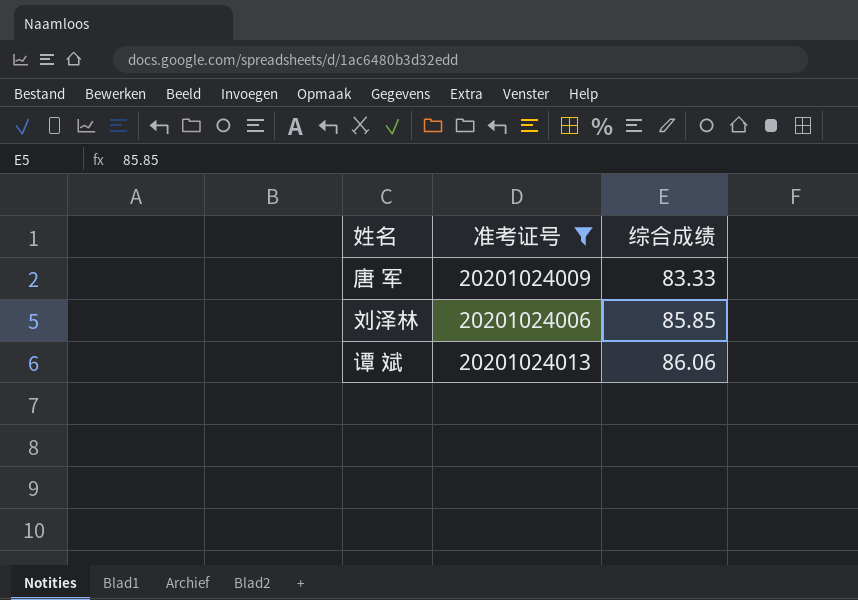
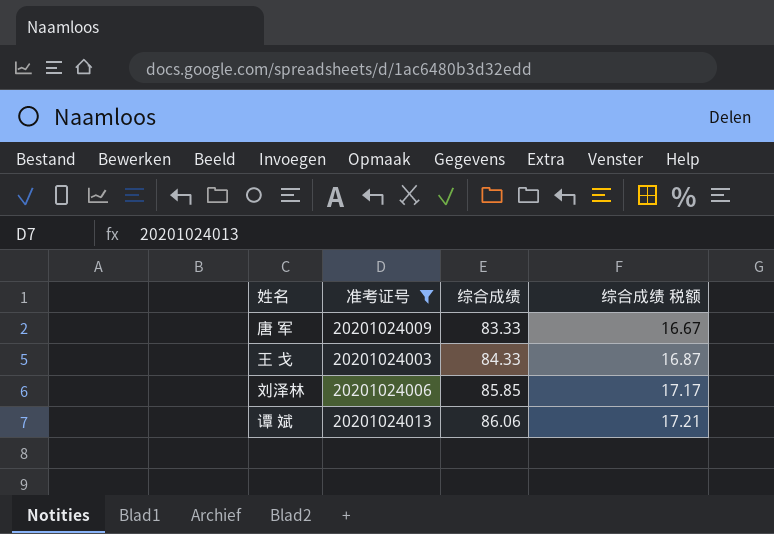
column 综合成绩 税额 | formula: none -> [综合成绩] * 0.2
row 王 戈: none -> 20201024003 | 84.33 | 16.87

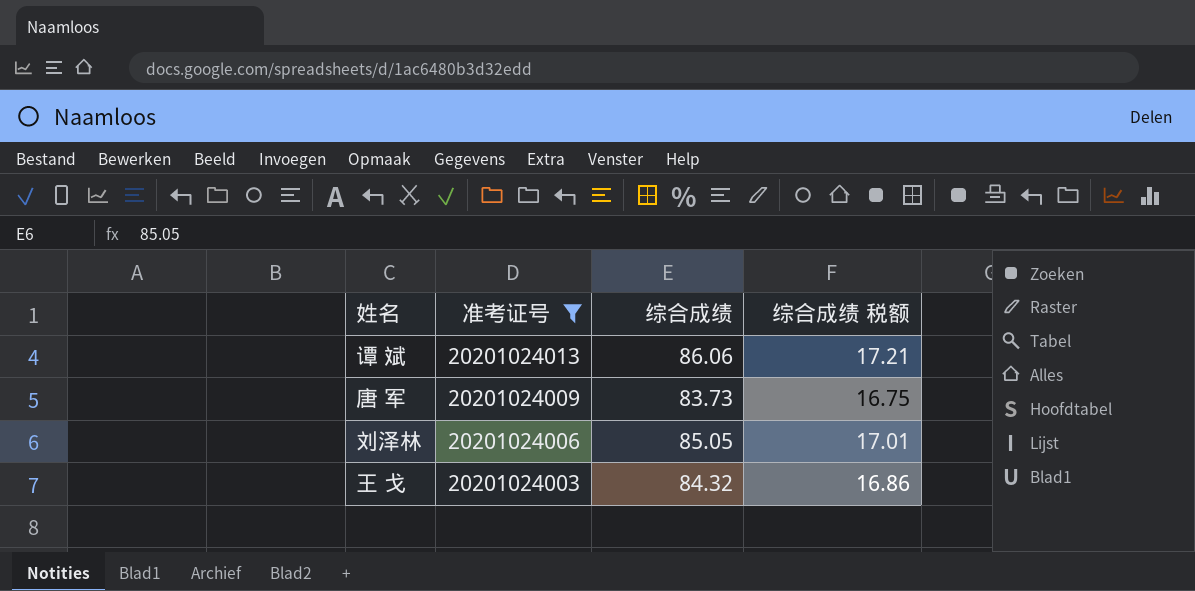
row order: 综合成绩 ascending -> 准考证号 descending
唐 军 | 综合成绩: 83.33 -> 83.73
唐 军 | 综合成绩 税额: 16.67 -> 16.75
刘泽林 | 综合成绩: 85.85 -> 85.05
刘泽林 | 综合成绩 税额: 17.17 -> 17.01
王 戈 | 综合成绩: 84.33 -> 84.32
王 戈 | 综合成绩 税额: 16.87 -> 16.86

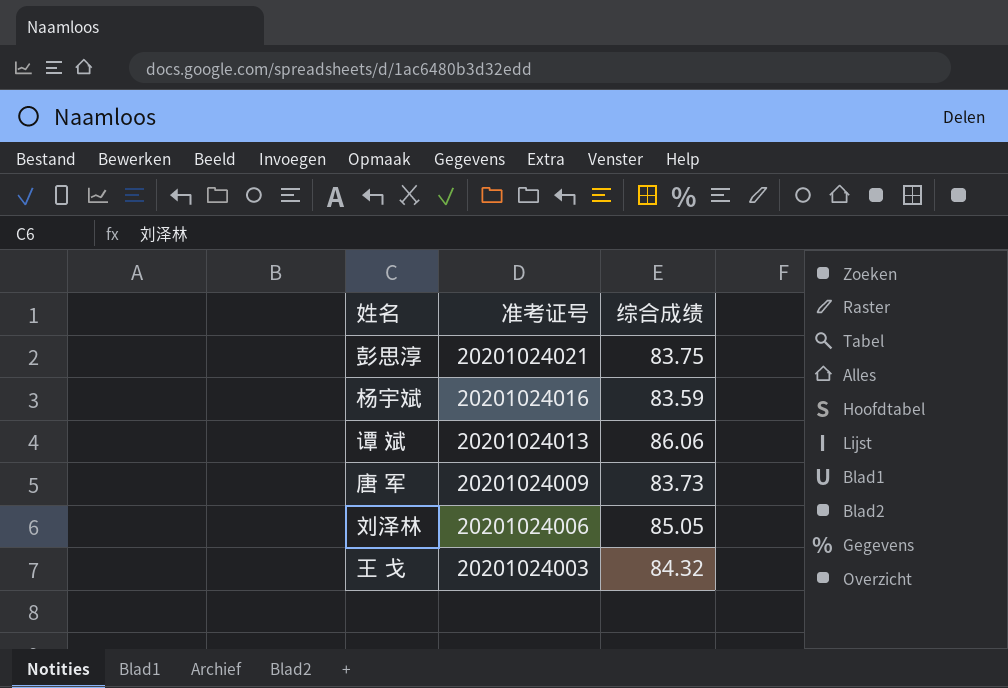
filter: 准考证号 <= 20201024013 -> none
column 综合成绩 税额 | formula: [综合成绩] * 0.2 -> none

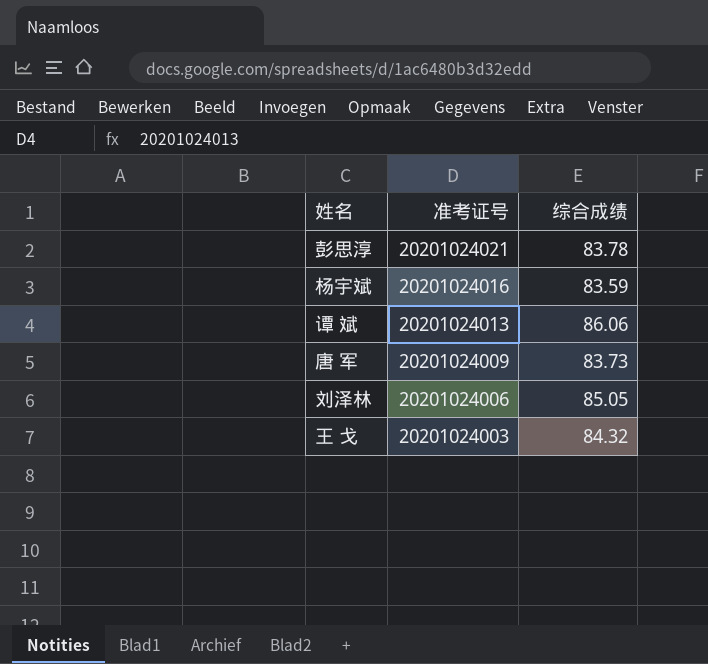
彭思淳 | 综合成绩: 83.75 -> 83.78

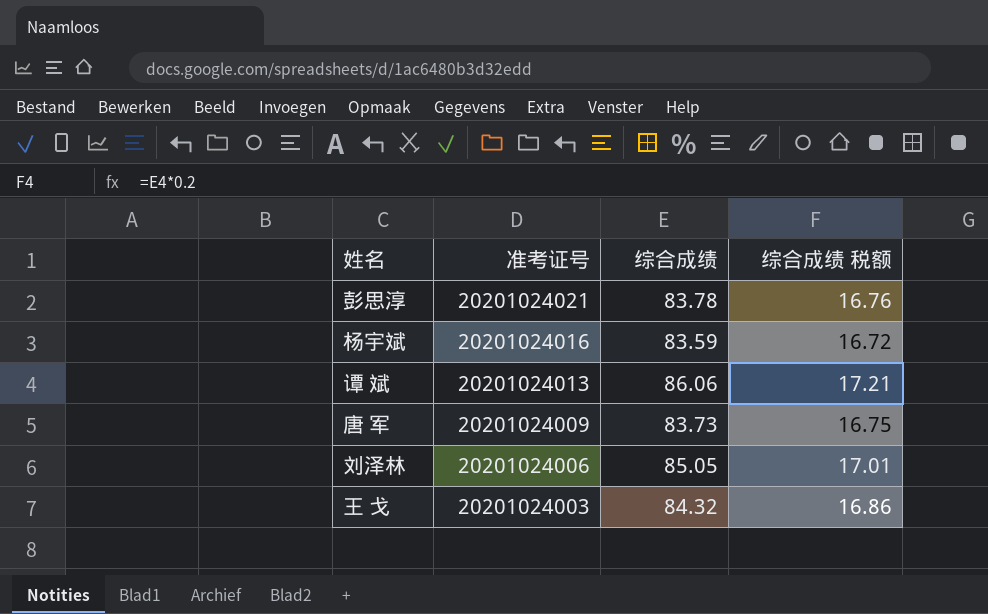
column 综合成绩 税额 | formula: none -> [综合成绩] * 0.2

